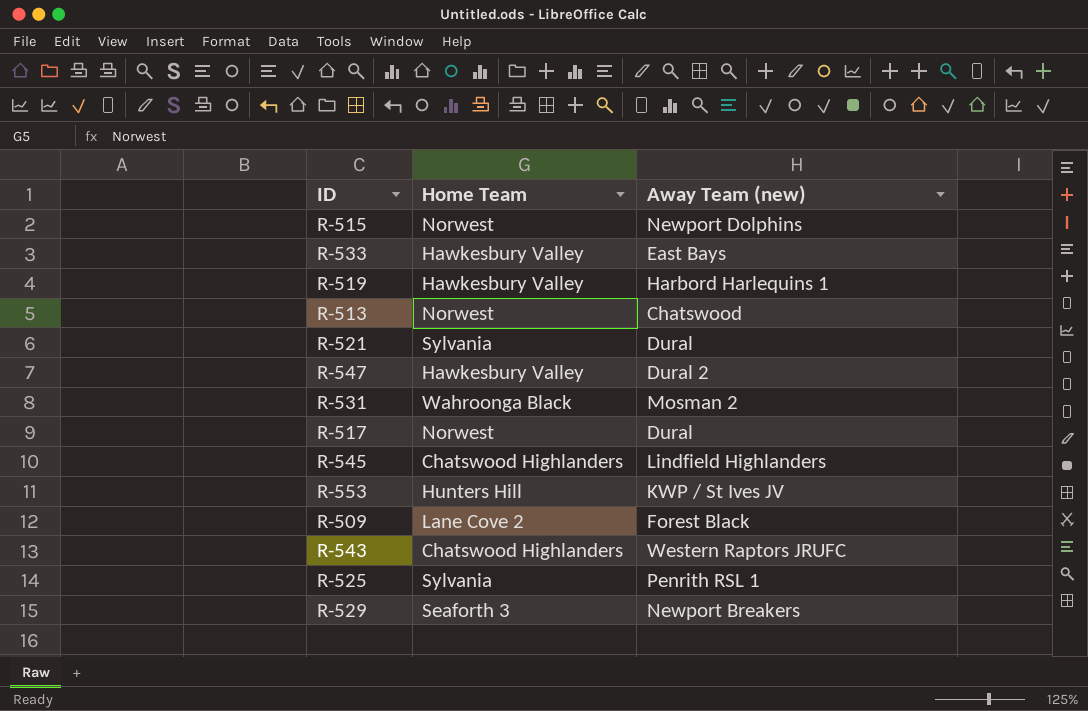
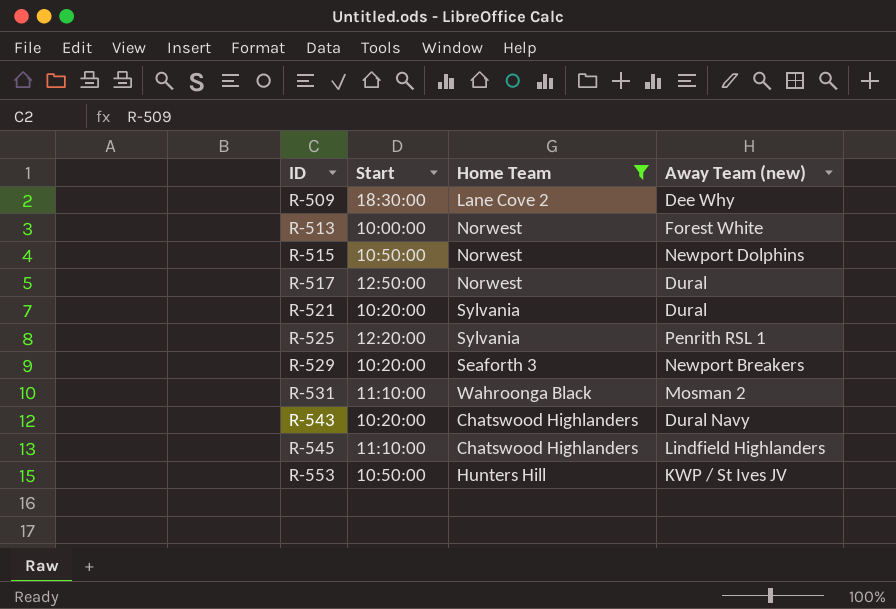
filter: none -> Home Team != Hawkesbury Valley
row order: none -> ID ascending
column Start | position: none -> 2
R-509 | Away Team (new): Forest Black -> Dee Why
R-513 | Away Team (new): Chatswood -> Forest White
R-543 | Away Team (new): Western Raptors JRUFC -> Dural Navy

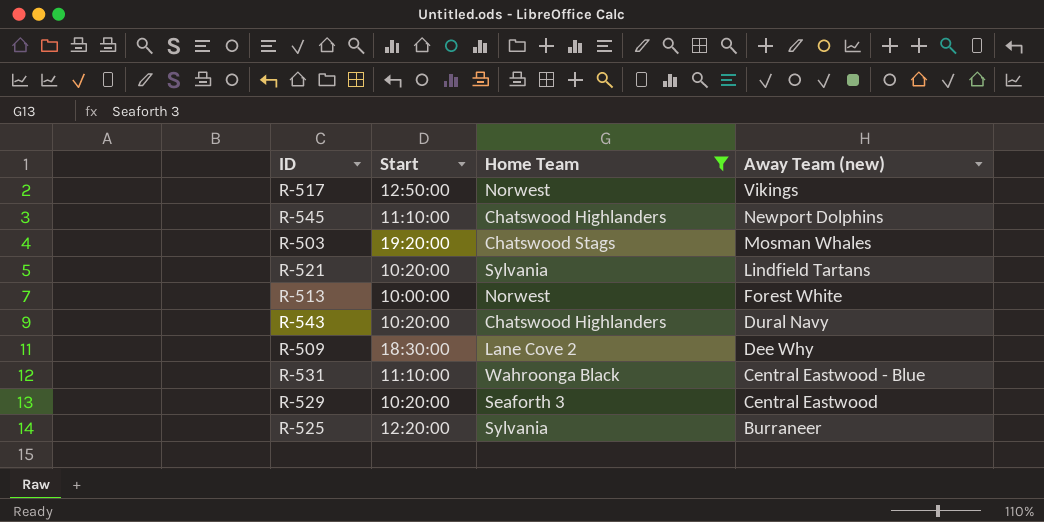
row order: ID ascending -> Away Team (new) descending
row R-515: 10:50:00 | Norwest | Newport Dolphins -> none
row R-553: 10:50:00 | Hunters Hill | KWP / St Ives JV -> none
R-517 | Away Team (new): Dural -> Vikings
R-545 | Away Team (new): Lindfield Highlanders -> Newport Dolphins
row R-503: none -> 19:20:00 | Chatswood Stags | Mosman Whales
R-521 | Away Team (new): Dural -> Lindfield Tartans
R-531 | Away Team (new): Mosman 2 -> Central Eastwood - Blue
R-529 | Away Team (new): Newport Breakers -> Central Eastwood
R-525 | Away Team (new): Penrith RSL 1 -> Burraneer

